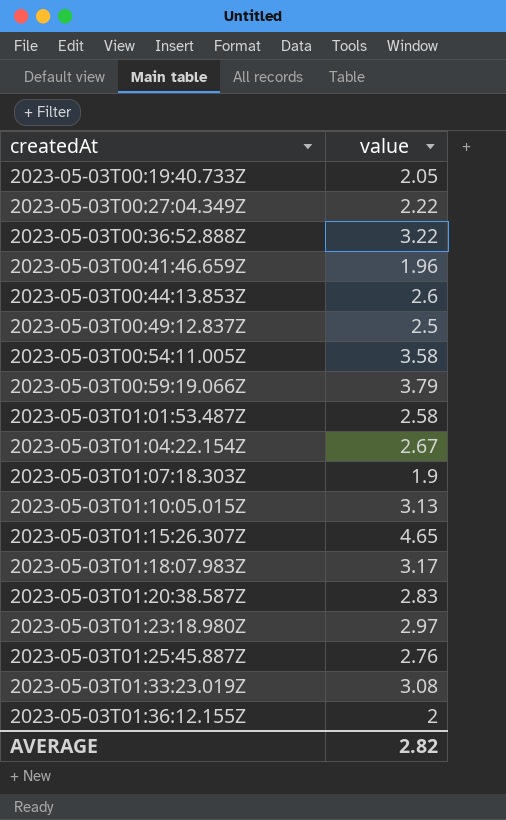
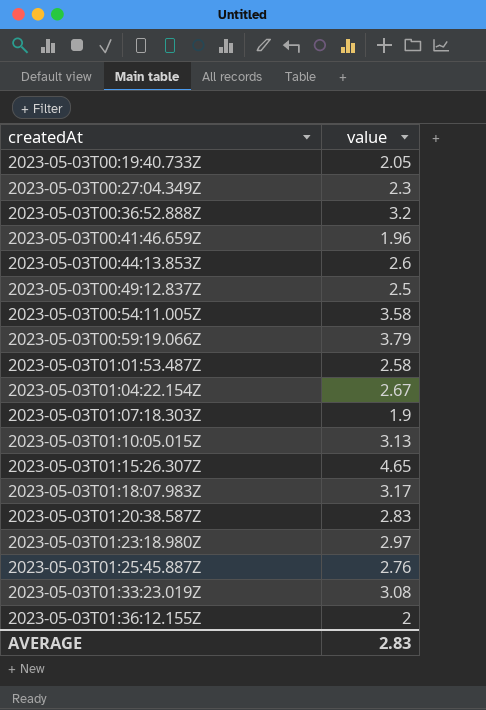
2023-05-03T00:27:04.349Z | value: 2.22 -> 2.3
2023-05-03T00:36:52.888Z | value: 3.22 -> 3.2
AVERAGE | value: 2.82 -> 2.83

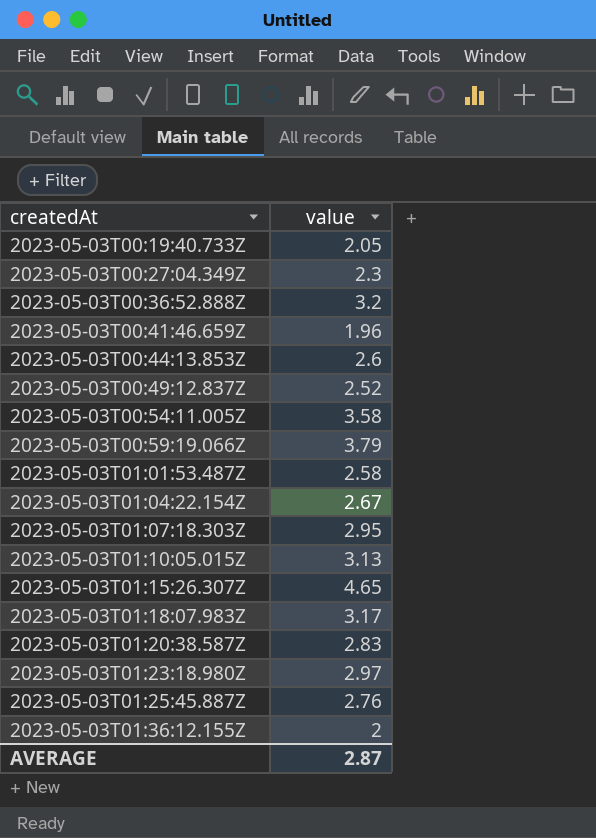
row 2023-05-03T01:33:23.019Z: 3.08 -> none
2023-05-03T00:49:12.837Z | value: 2.5 -> 2.52
2023-05-03T01:07:18.303Z | value: 1.9 -> 2.95
AVERAGE | value: 2.83 -> 2.87

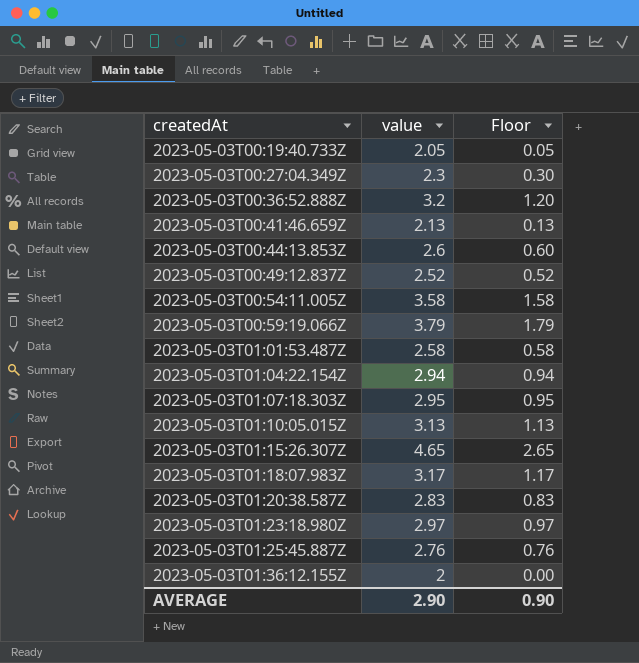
column Floor | formula: none -> [value] - 2
2023-05-03T00:41:46.659Z | value: 1.96 -> 2.13
2023-05-03T01:04:22.154Z | value: 2.67 -> 2.94
AVERAGE | value: 2.87 -> 2.90

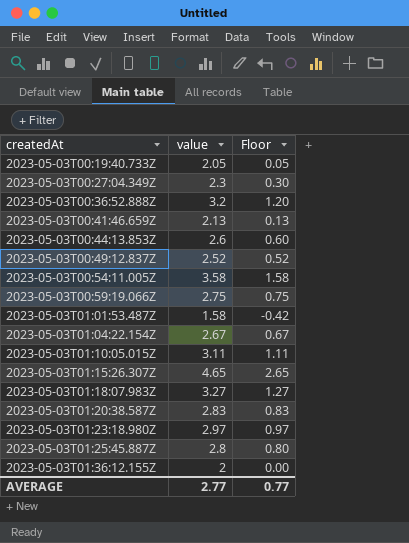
row 2023-05-03T01:07:18.303Z: 2.95 | 0.95 -> none
2023-05-03T00:59:19.066Z | value: 3.79 -> 2.75
2023-05-03T00:59:19.066Z | Floor: 1.79 -> 0.75
2023-05-03T01:01:53.487Z | value: 2.58 -> 1.58
2023-05-03T01:01:53.487Z | Floor: 0.58 -> -0.42
2023-05-03T01:04:22.154Z | value: 2.94 -> 2.67
2023-05-03T01:04:22.154Z | Floor: 0.94 -> 0.67
2023-05-03T01:10:05.015Z | value: 3.13 -> 3.11
2023-05-03T01:10:05.015Z | Floor: 1.13 -> 1.11
2023-05-03T01:18:07.983Z | value: 3.17 -> 3.27
2023-05-03T01:18:07.983Z | Floor: 1.17 -> 1.27
2023-05-03T01:25:45.887Z | value: 2.76 -> 2.8
2023-05-03T01:25:45.887Z | Floor: 0.76 -> 0.80
AVERAGE | value: 2.90 -> 2.77
AVERAGE | Floor: 0.90 -> 0.77

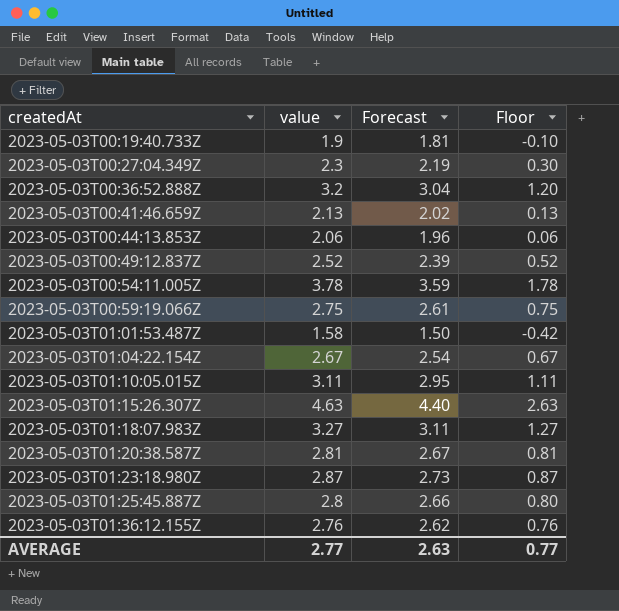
column Forecast | formula: none -> [value] * 0.95
2023-05-03T00:19:40.733Z | value: 2.05 -> 1.9
2023-05-03T00:19:40.733Z | Floor: 0.05 -> -0.10
2023-05-03T00:44:13.853Z | value: 2.6 -> 2.06
2023-05-03T00:44:13.853Z | Floor: 0.60 -> 0.06
2023-05-03T00:54:11.005Z | value: 3.58 -> 3.78
2023-05-03T00:54:11.005Z | Floor: 1.58 -> 1.78
2023-05-03T01:15:26.307Z | value: 4.65 -> 4.63
2023-05-03T01:15:26.307Z | Floor: 2.65 -> 2.63
2023-05-03T01:20:38.587Z | value: 2.83 -> 2.81
2023-05-03T01:20:38.587Z | Floor: 0.83 -> 0.81
2023-05-03T01:23:18.980Z | value: 2.97 -> 2.87
2023-05-03T01:23:18.980Z | Floor: 0.97 -> 0.87
2023-05-03T01:36:12.155Z | value: 2 -> 2.76
2023-05-03T01:36:12.155Z | Floor: 0.00 -> 0.76

